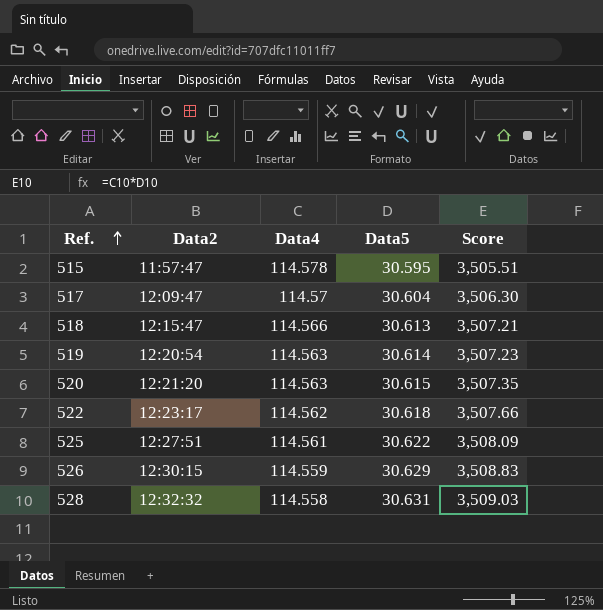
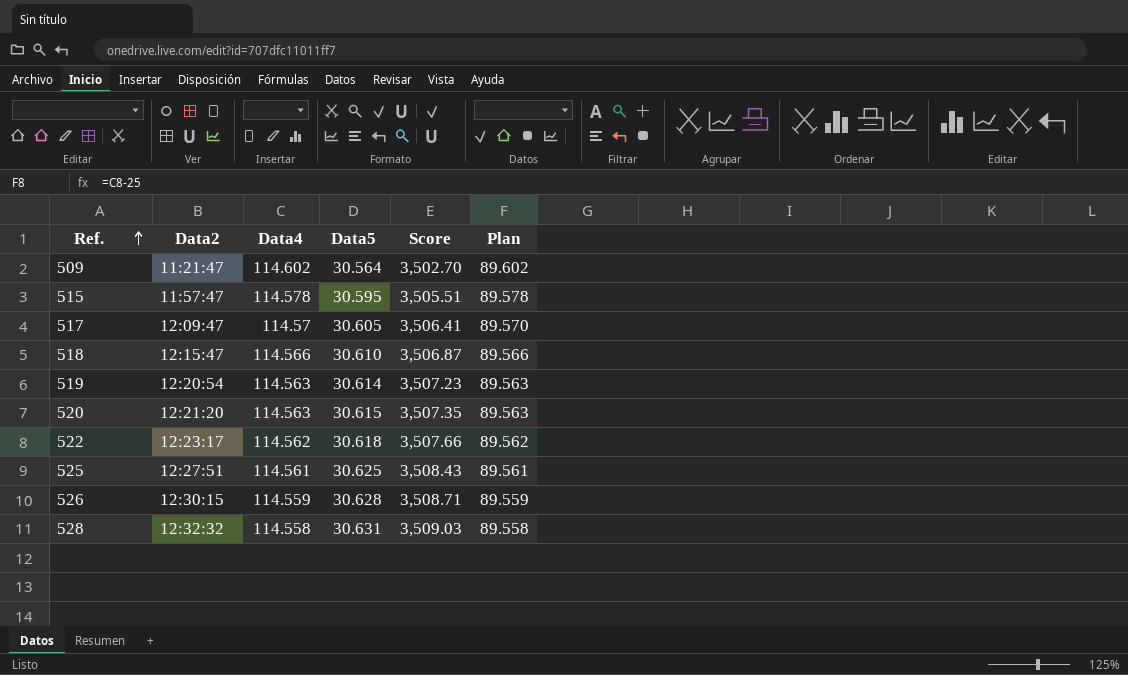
column Plan | formula: none -> [Data4] - 25
row 509: none -> 11:21:47 | 114.602 | 30.564 | 3,502.70 | 89.602
517 | Data5: 30.604 -> 30.605
517 | Score: 3,506.30 -> 3,506.41
518 | Data5: 30.613 -> 30.610
518 | Score: 3,507.21 -> 3,506.87
525 | Data5: 30.622 -> 30.625
525 | Score: 3,508.09 -> 3,508.43
526 | Data5: 30.629 -> 30.628
526 | Score: 3,508.83 -> 3,508.71

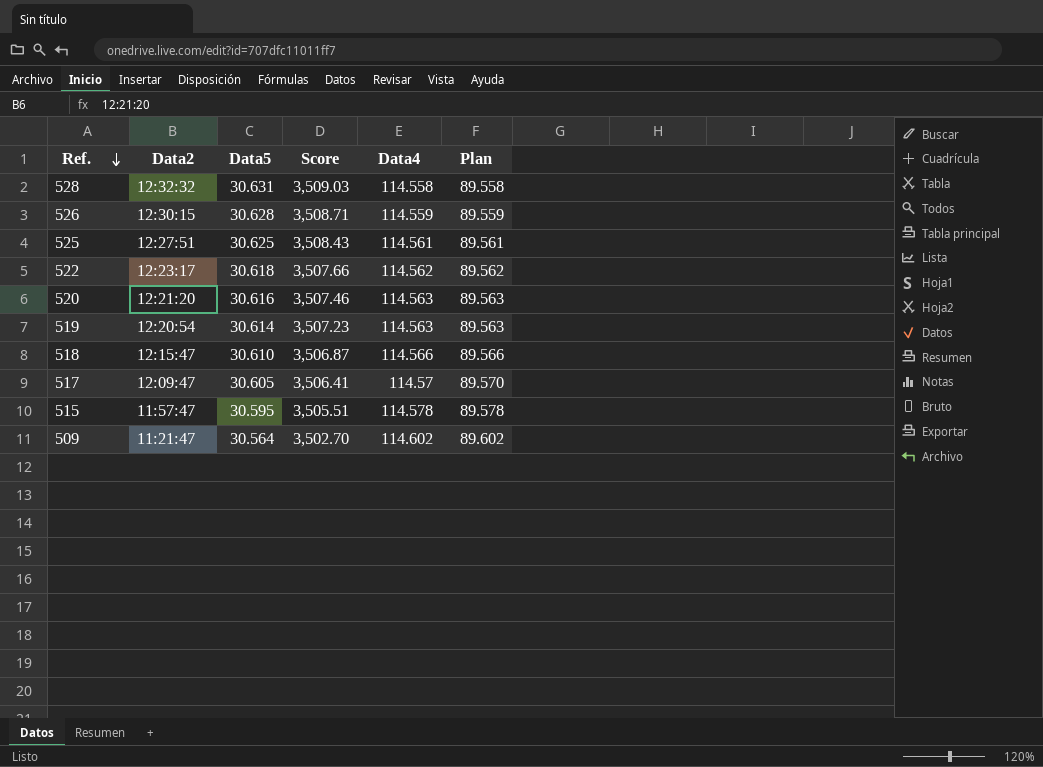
row order: Ref. ascending -> Ref. descending
column Data4 | position: 3 -> 5
520 | Data5: 30.615 -> 30.616
520 | Score: 3,507.35 -> 3,507.46

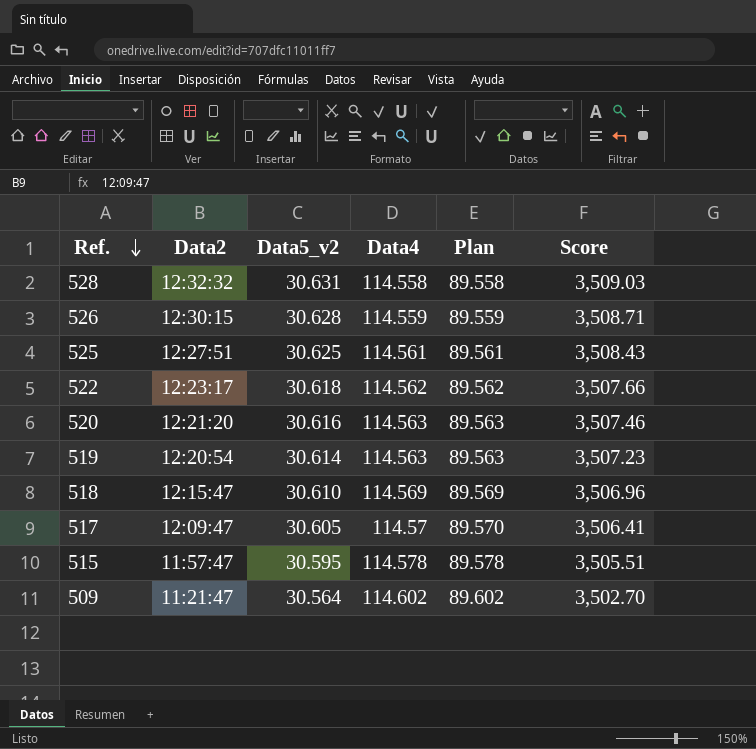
column name: Data5 -> Data5_v2
column Score | position: 4 -> 6
518 | Data4: 114.566 -> 114.569
518 | Plan: 89.566 -> 89.569
518 | Score: 3,506.87 -> 3,506.96

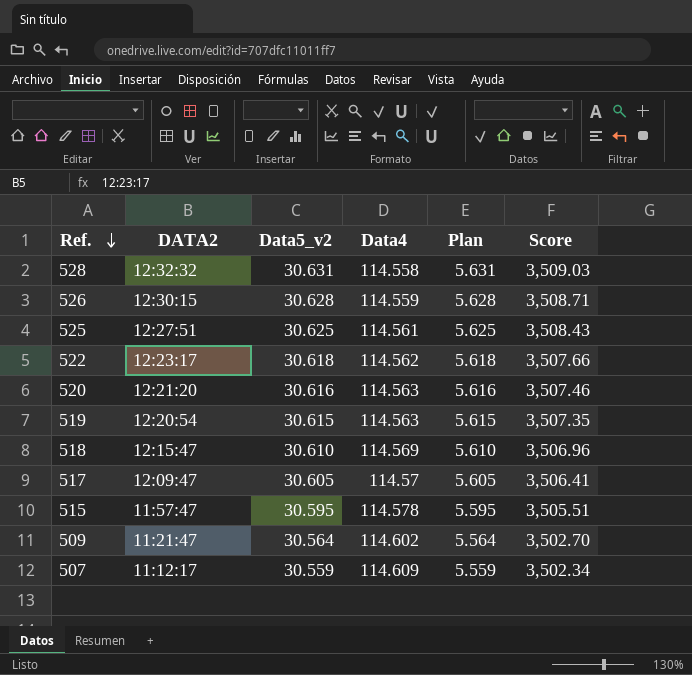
column name: Data2 -> DATA2
column Plan | formula: [Data4] - 25 -> [Data5_v2] - 25
519 | Data5_v2: 30.614 -> 30.615
519 | Score: 3,507.23 -> 3,507.35
row 507: none -> 11:12:17 | 30.559 | 114.609 | 5.559 | 3,502.34

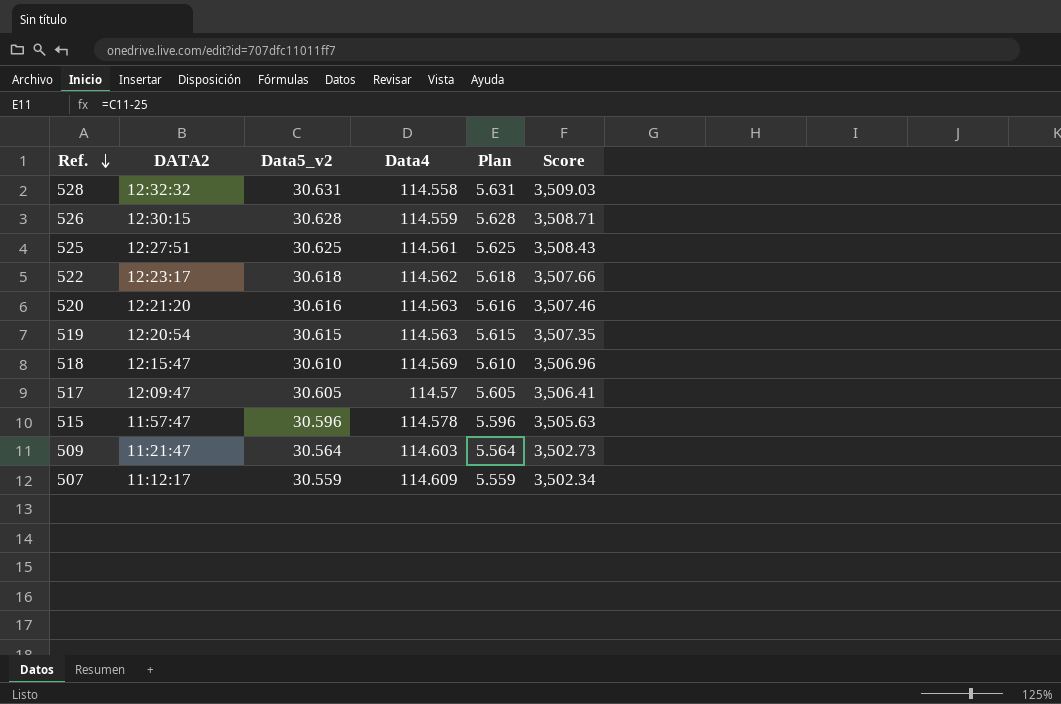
515 | Data5_v2: 30.595 -> 30.596
515 | Plan: 5.595 -> 5.596
515 | Score: 3,505.51 -> 3,505.63
509 | Data4: 114.602 -> 114.603
509 | Score: 3,502.70 -> 3,502.73

